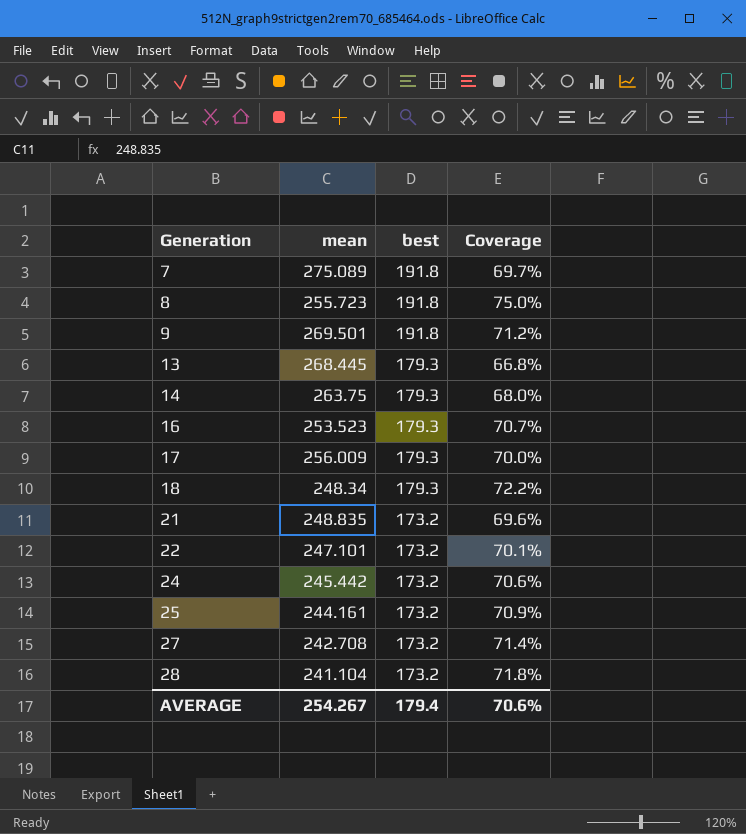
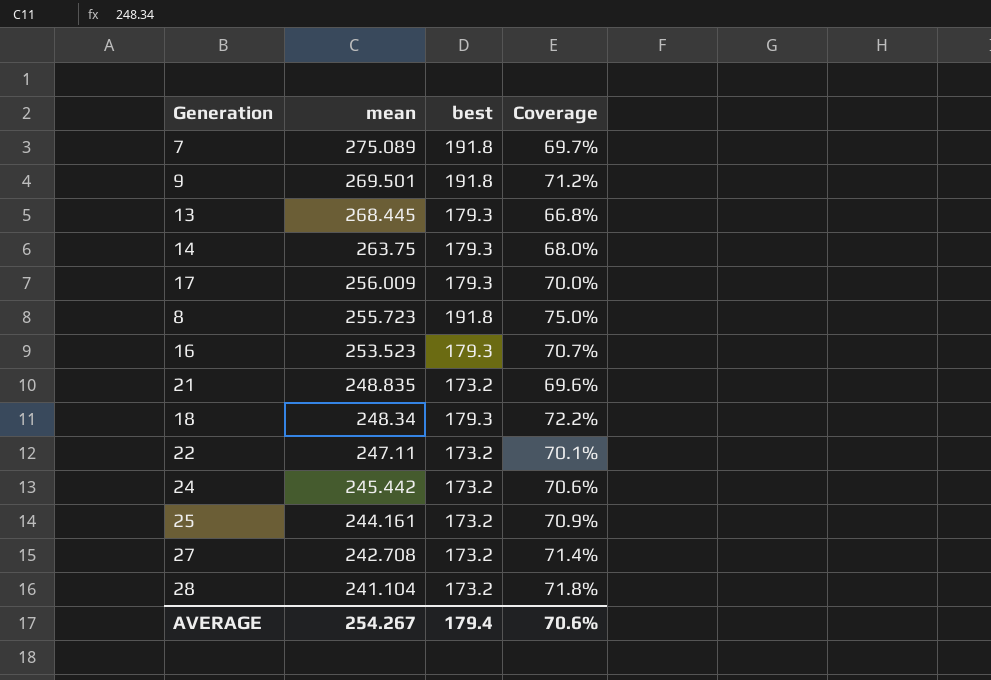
row order: Generation ascending -> mean descending
22 | mean: 247.101 -> 247.11

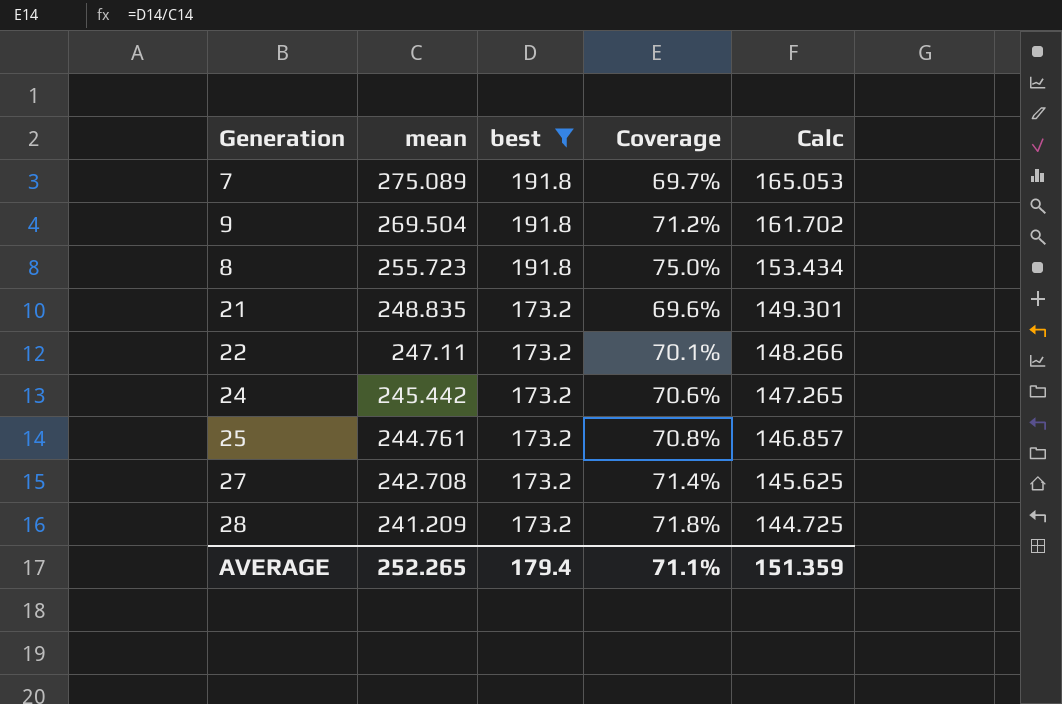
filter: none -> best != 179.3
column Calc | formula: none -> [mean] * 0.6
9 | mean: 269.501 -> 269.504
25 | mean: 244.161 -> 244.761
25 | Coverage: 70.9% -> 70.8%
28 | mean: 241.104 -> 241.209
AVERAGE | mean: 254.267 -> 252.265
AVERAGE | Coverage: 70.6% -> 71.1%

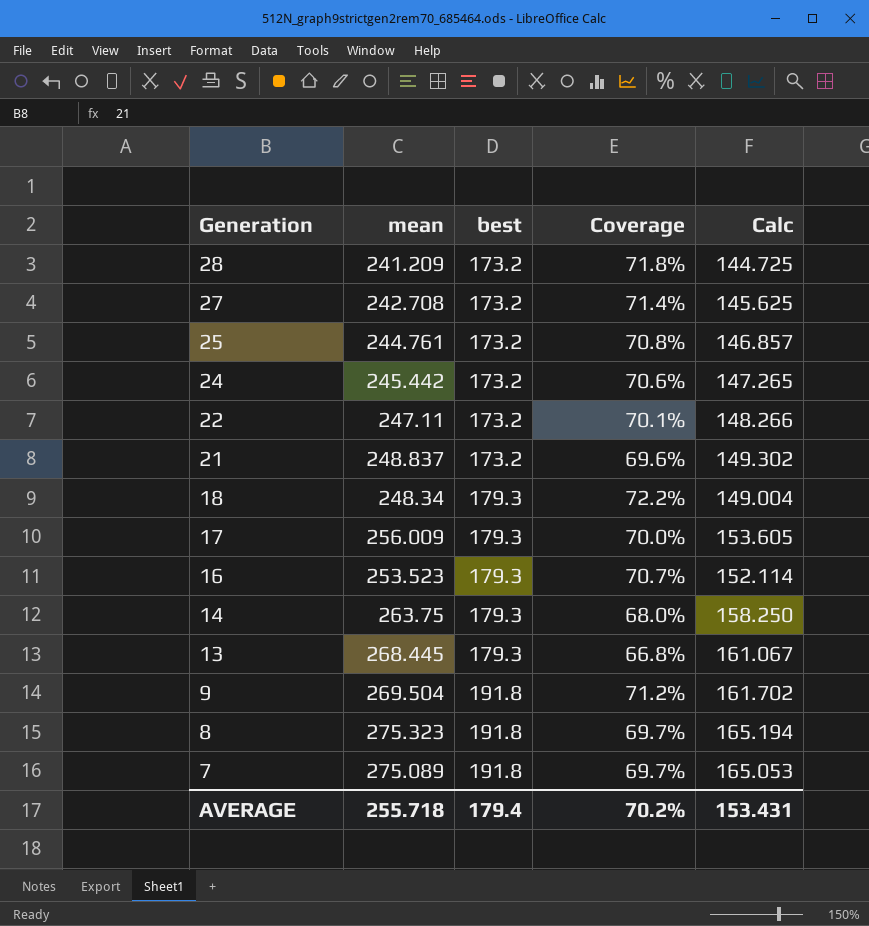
filter: best != 179.3 -> none
row order: mean descending -> Generation descending
21 | mean: 248.835 -> 248.837
21 | Calc: 149.301 -> 149.302
8 | mean: 255.723 -> 275.323
8 | Coverage: 75.0% -> 69.7%
8 | Calc: 153.434 -> 165.194
AVERAGE | mean: 252.265 -> 255.718
AVERAGE | Coverage: 71.1% -> 70.2%
AVERAGE | Calc: 151.359 -> 153.431

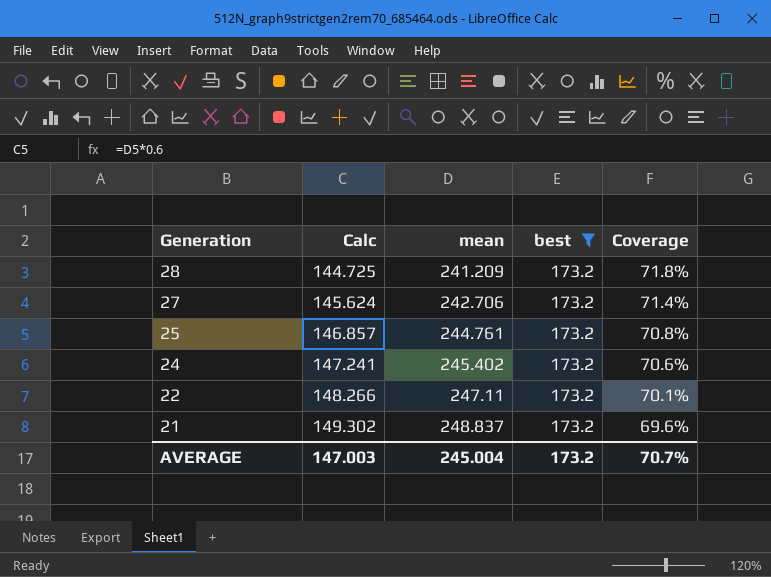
filter: none -> best = 173.2
column Calc | position: 5 -> 2
27 | Calc: 145.625 -> 145.624
27 | mean: 242.708 -> 242.706
24 | Calc: 147.265 -> 147.241
24 | mean: 245.442 -> 245.402
AVERAGE | Calc: 153.431 -> 147.003
AVERAGE | mean: 255.718 -> 245.004
AVERAGE | best: 179.4 -> 173.2
AVERAGE | Coverage: 70.2% -> 70.7%

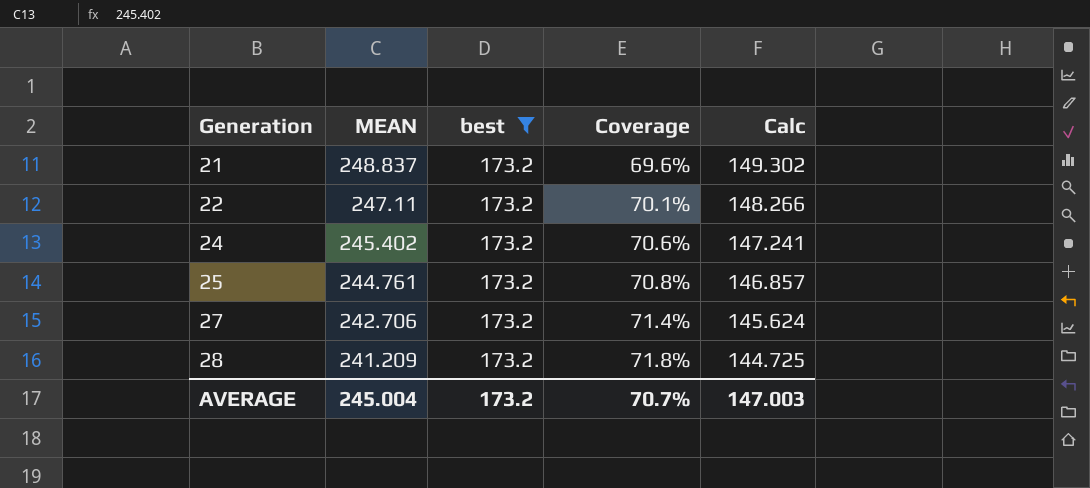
row order: Generation descending -> Generation ascending
column name: mean -> MEAN
column Calc | position: 2 -> 5

